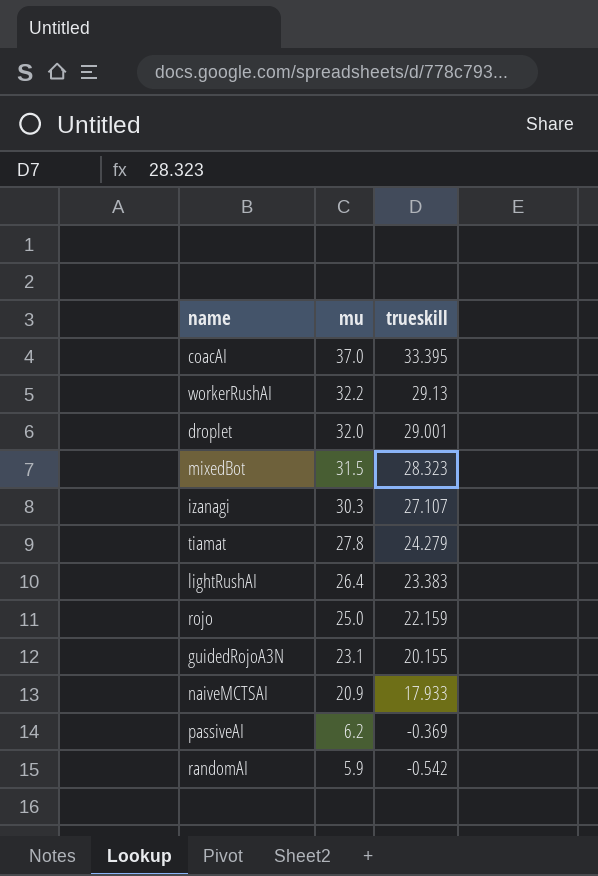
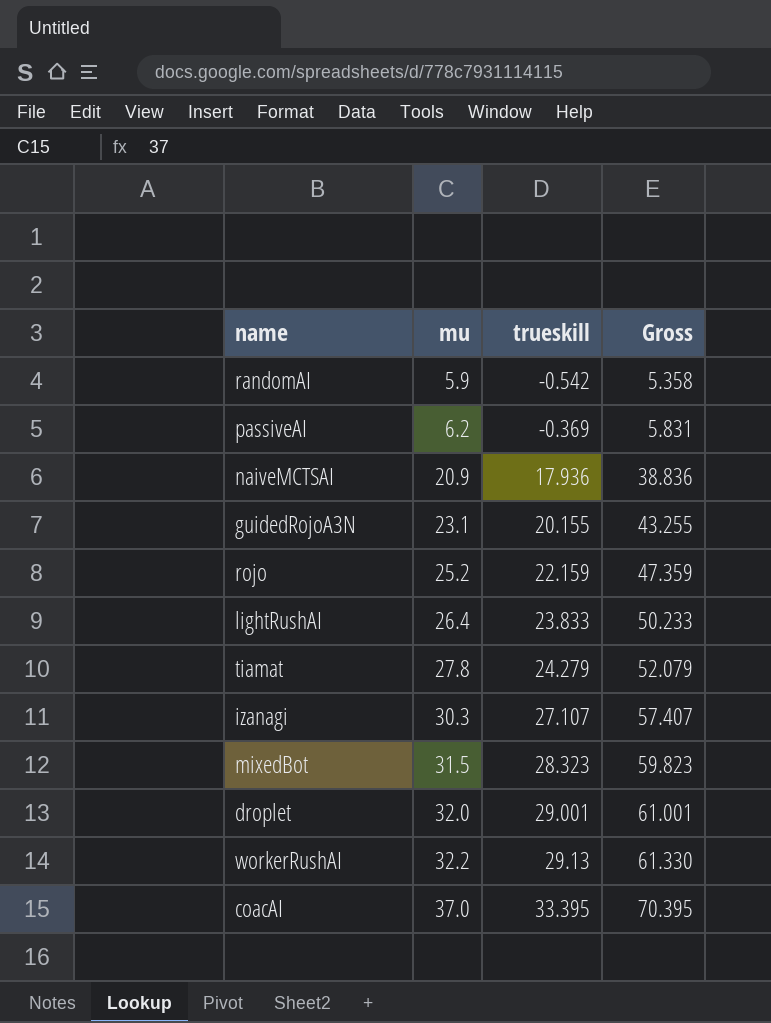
row order: mu descending -> mu ascending
column Gross | formula: none -> [mu] + [trueskill]
naiveMCTSAI | trueskill: 17.933 -> 17.936
rojo | mu: 25.0 -> 25.2
lightRushAI | trueskill: 23.383 -> 23.833

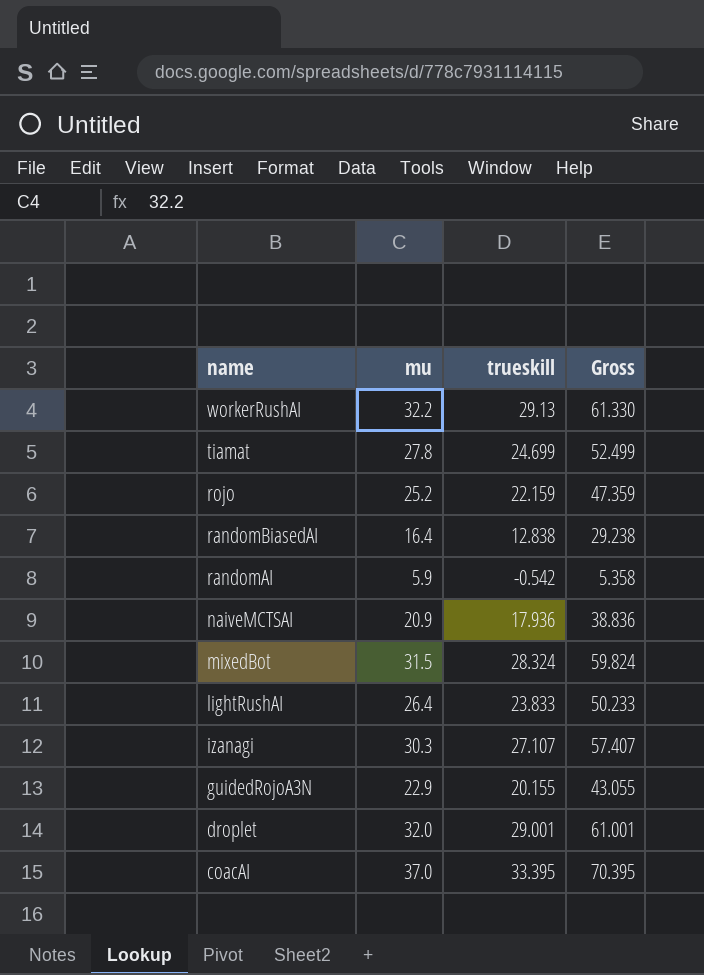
row order: mu ascending -> name descending
row passiveAI: 6.2 | -0.369 | 5.831 -> none
tiamat | trueskill: 24.279 -> 24.699
tiamat | Gross: 52.079 -> 52.499
row randomBiasedAI: none -> 16.4 | 12.838 | 29.238
mixedBot | trueskill: 28.323 -> 28.324
mixedBot | Gross: 59.823 -> 59.824
guidedRojoA3N | mu: 23.1 -> 22.9
guidedRojoA3N | Gross: 43.255 -> 43.055

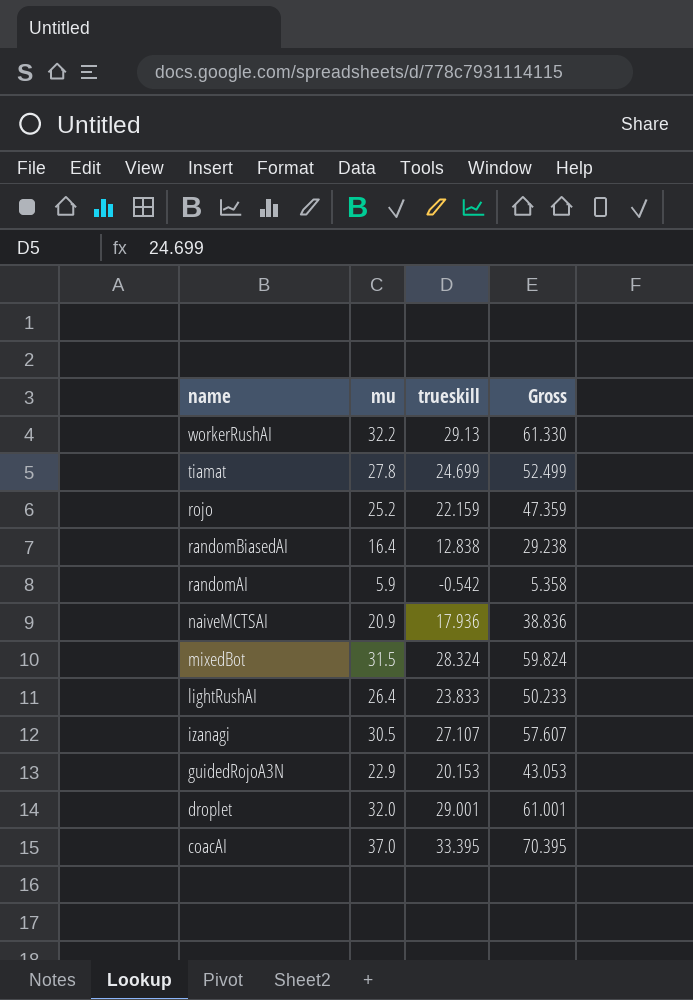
izanagi | mu: 30.3 -> 30.5
izanagi | Gross: 57.407 -> 57.607
guidedRojoA3N | trueskill: 20.155 -> 20.153
guidedRojoA3N | Gross: 43.055 -> 43.053

